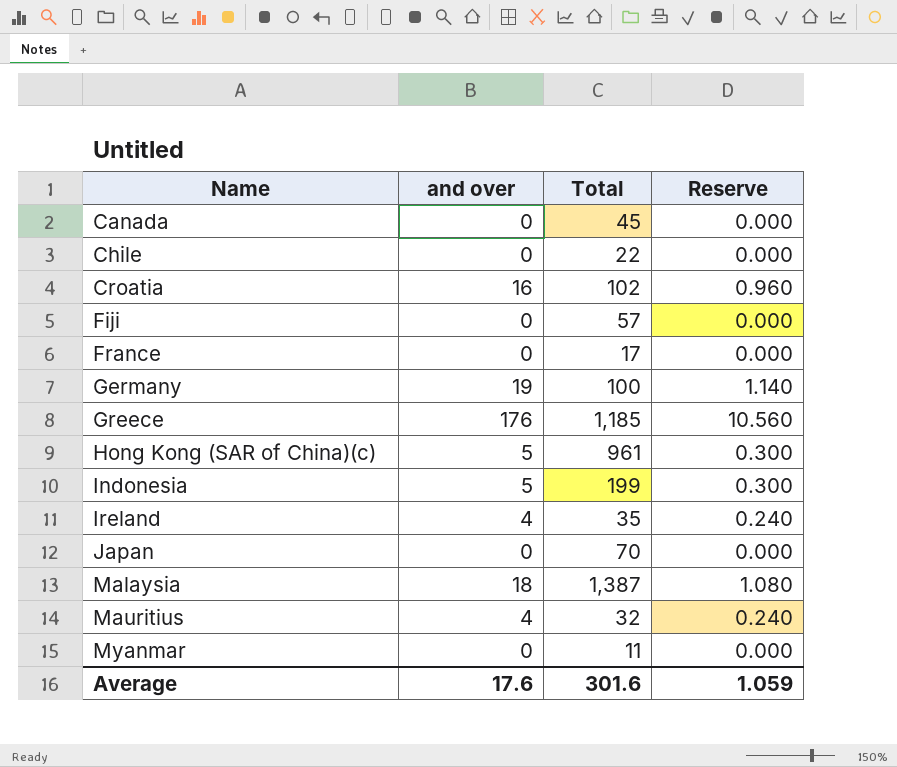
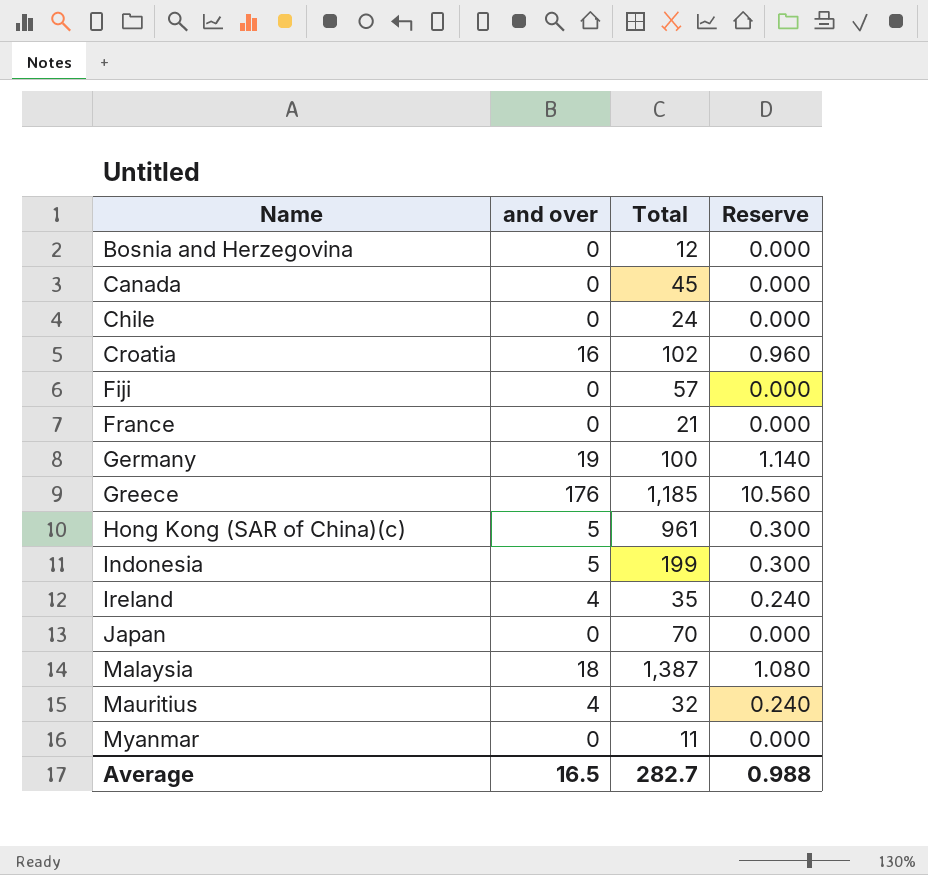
row Bosnia and Herzegovina: none -> 0 | 12 | 0.000
Chile | Total: 22 -> 24
France | Total: 17 -> 21
Average | and over: 17.6 -> 16.5
Average | Total: 301.6 -> 282.7
Average | Reserve: 1.059 -> 0.988

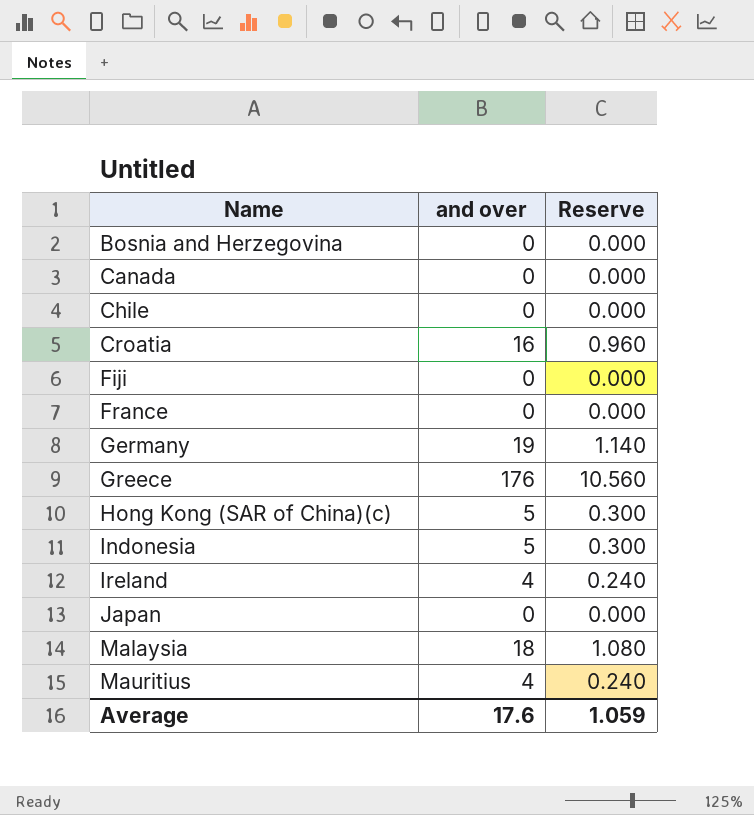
column Total | position: 3 -> none
row Myanmar: 0 | 11 | 0.000 -> none
Average | and over: 16.5 -> 17.6
Average | Reserve: 0.988 -> 1.059

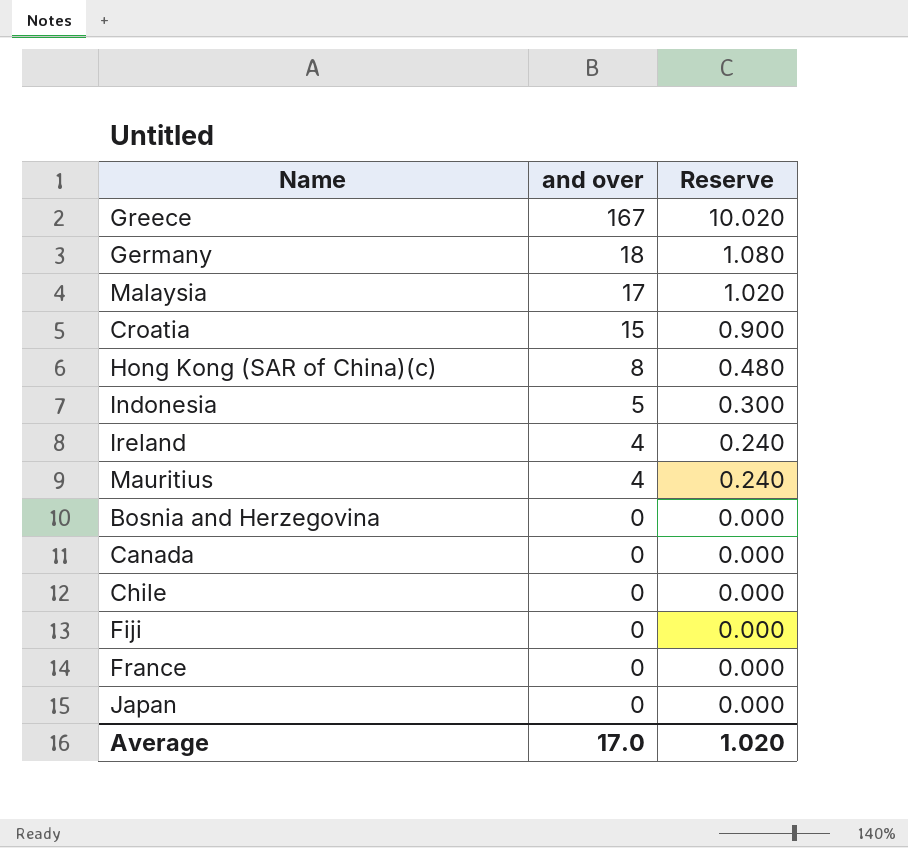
row order: Name ascending -> and over descending
Greece | and over: 176 -> 167
Greece | Reserve: 10.560 -> 10.020
Germany | and over: 19 -> 18
Germany | Reserve: 1.140 -> 1.080
Malaysia | and over: 18 -> 17
Malaysia | Reserve: 1.080 -> 1.020
Croatia | and over: 16 -> 15
Croatia | Reserve: 0.960 -> 0.900
Hong Kong (SAR of China)(c) | and over: 5 -> 8
Hong Kong (SAR of China)(c) | Reserve: 0.300 -> 0.480
Average | and over: 17.6 -> 17.0
Average | Reserve: 1.059 -> 1.020

